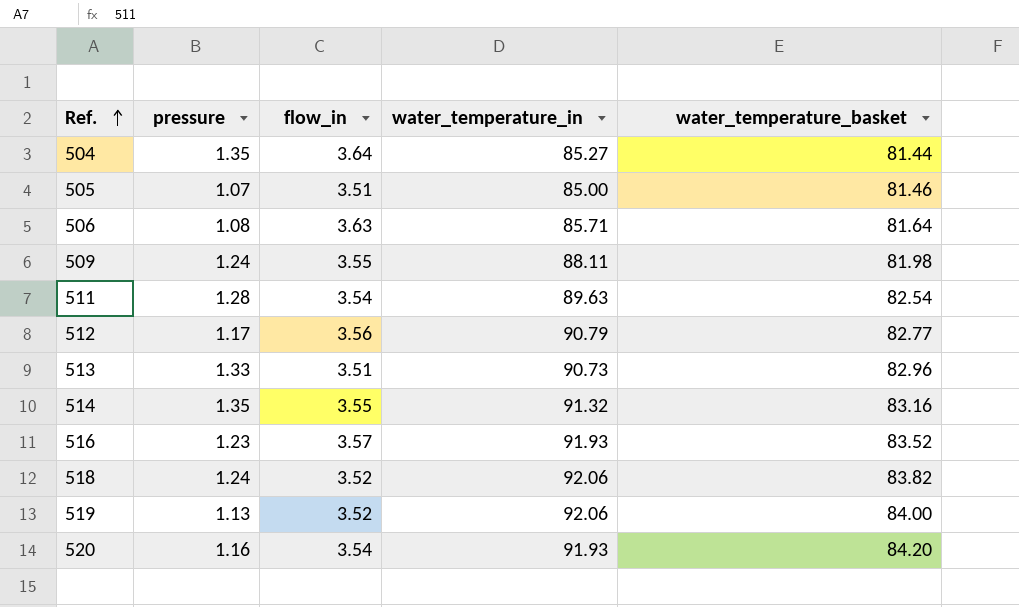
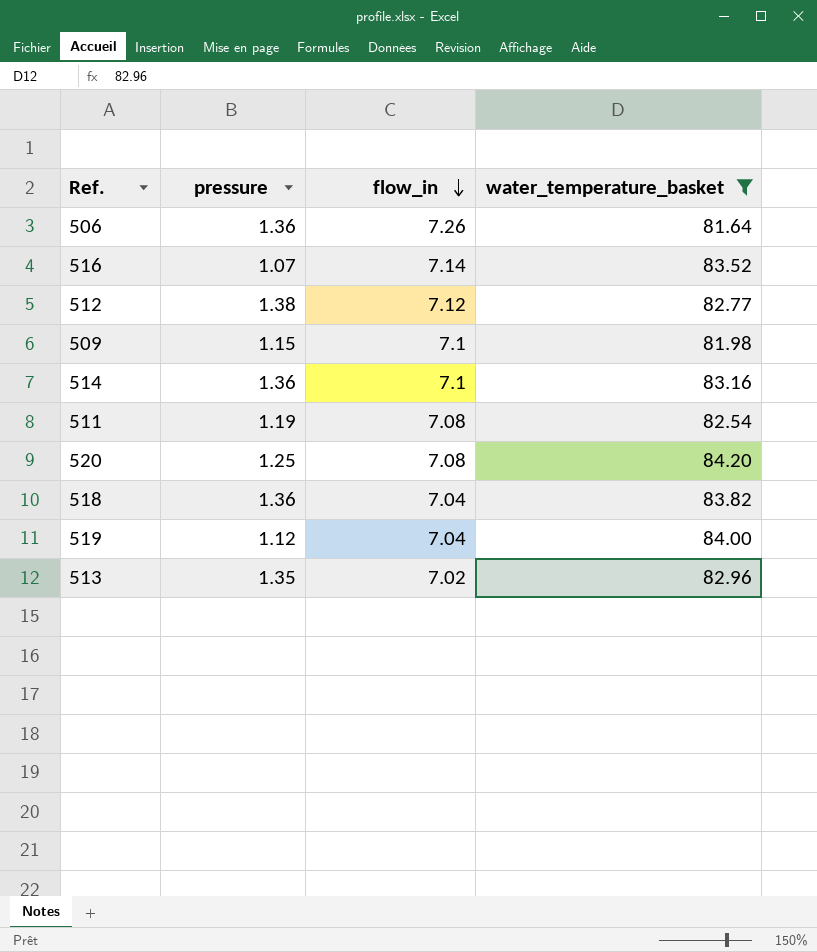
filter: none -> water_temperature_basket >= 81.64
row order: Ref. ascending -> flow_in descending
column water_temperature_in | position: 4 -> none
506 | pressure: 1.08 -> 1.36
506 | flow_in: 3.63 -> 7.26
516 | pressure: 1.23 -> 1.07
516 | flow_in: 3.57 -> 7.14
512 | pressure: 1.17 -> 1.38
512 | flow_in: 3.56 -> 7.12
509 | pressure: 1.24 -> 1.15
509 | flow_in: 3.55 -> 7.1
514 | pressure: 1.35 -> 1.36
514 | flow_in: 3.55 -> 7.1
511 | pressure: 1.28 -> 1.19
511 | flow_in: 3.54 -> 7.08
520 | pressure: 1.16 -> 1.25
520 | flow_in: 3.54 -> 7.08
518 | pressure: 1.24 -> 1.36
518 | flow_in: 3.52 -> 7.04
519 | pressure: 1.13 -> 1.12
519 | flow_in: 3.52 -> 7.04
513 | pressure: 1.33 -> 1.35
513 | flow_in: 3.51 -> 7.02

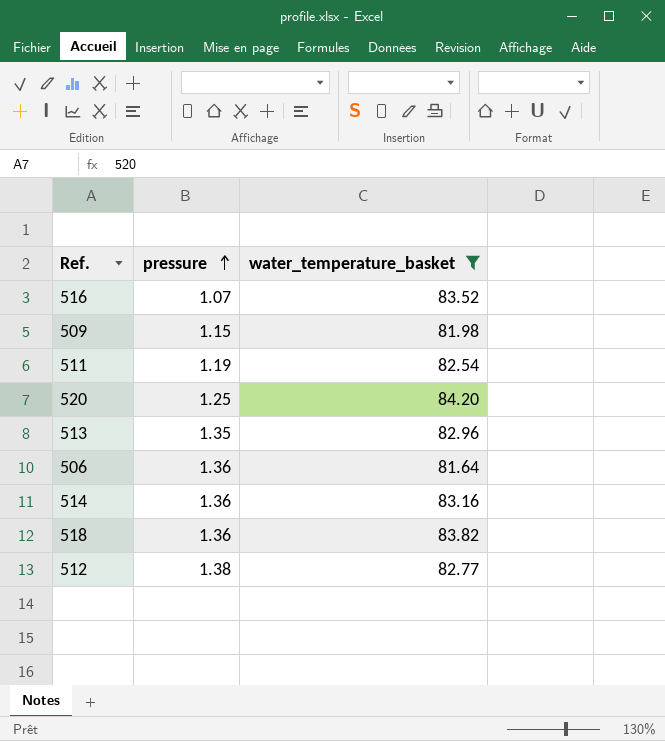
row order: flow_in descending -> pressure ascending
column flow_in | position: 3 -> none
row 519: 1.12 | 7.04 | 84.00 -> none

